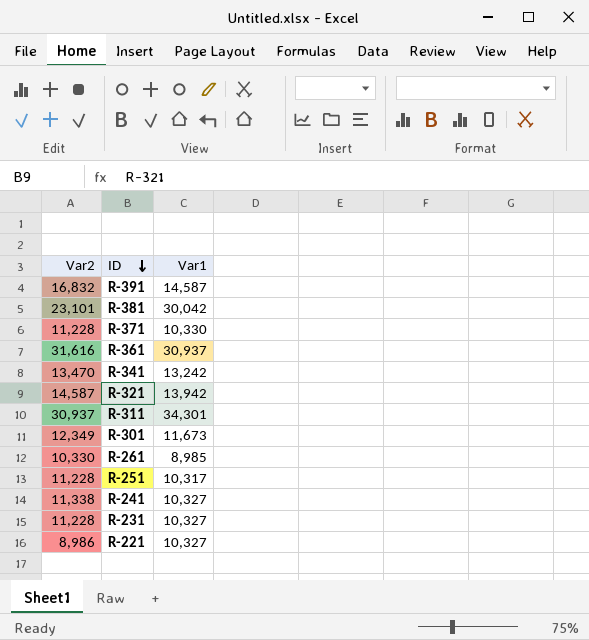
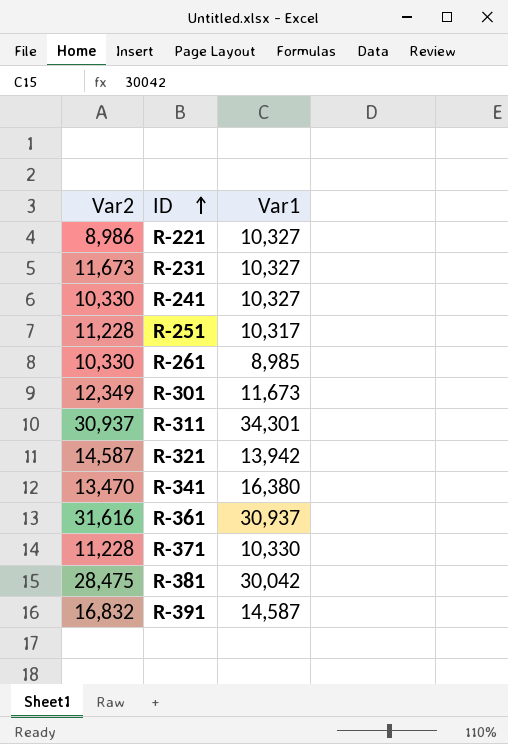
row order: ID descending -> ID ascending
R-231 | Var2: 11,228 -> 11,673
R-241 | Var2: 11,338 -> 10,330
R-341 | Var1: 13,242 -> 16,380
R-381 | Var2: 23,101 -> 28,475

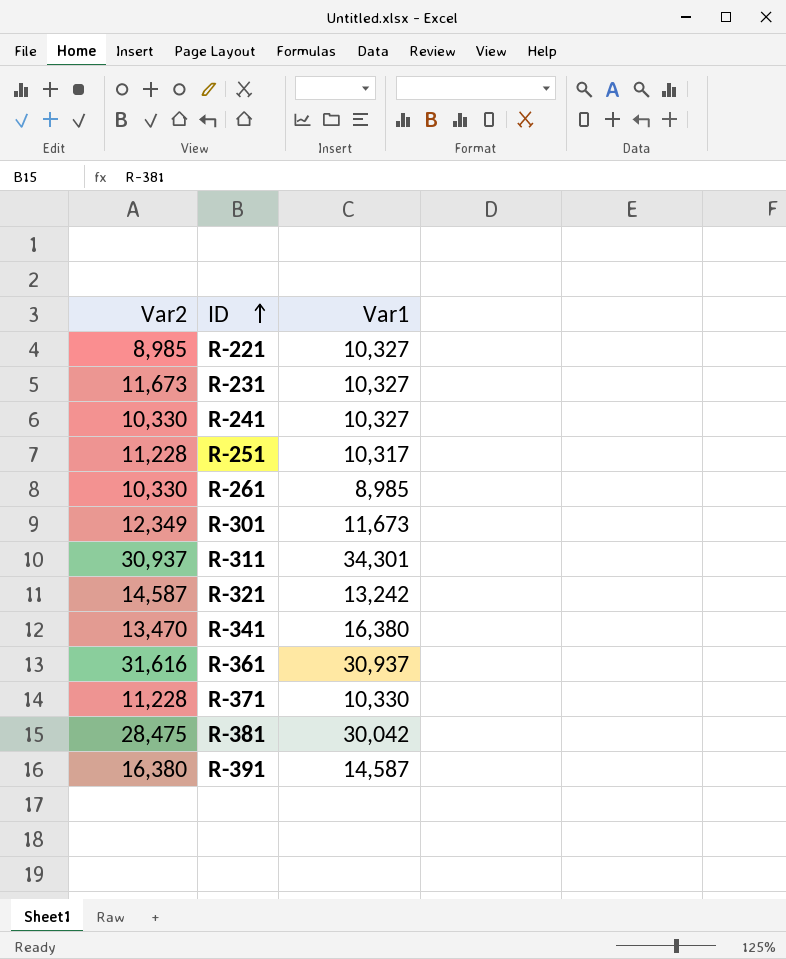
R-221 | Var2: 8,986 -> 8,985
R-321 | Var1: 13,942 -> 13,242
R-391 | Var2: 16,832 -> 16,380

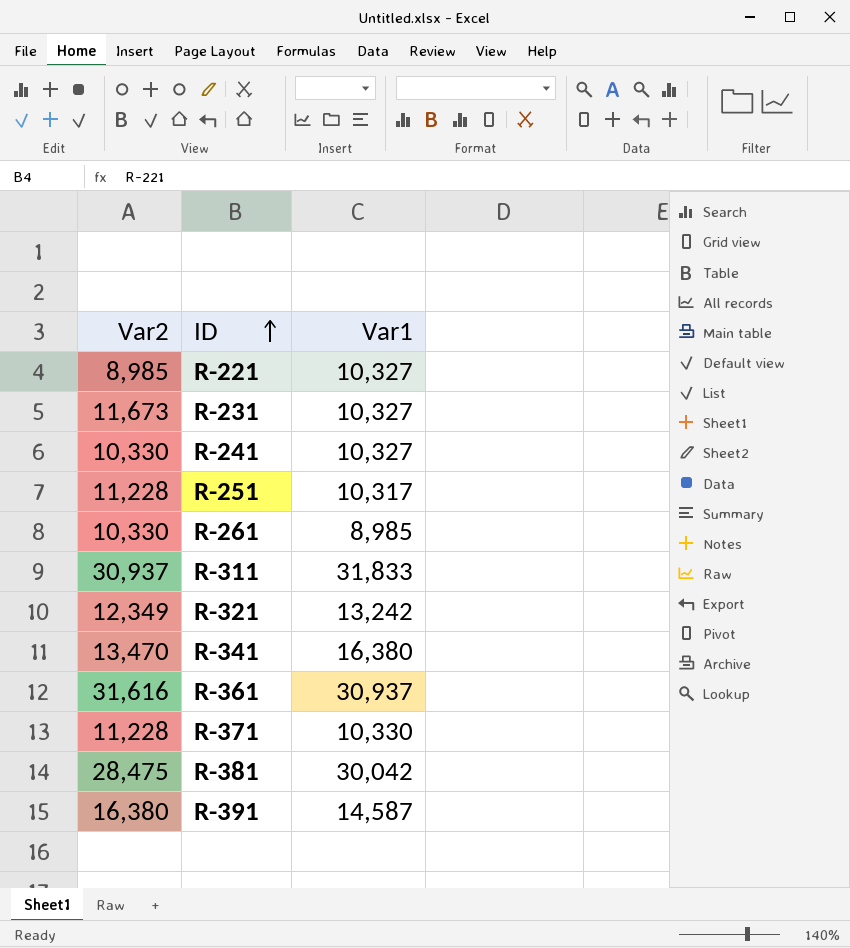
row R-301: 12,349 | 11,673 -> none
R-311 | Var1: 34,301 -> 31,833
R-321 | Var2: 14,587 -> 12,349

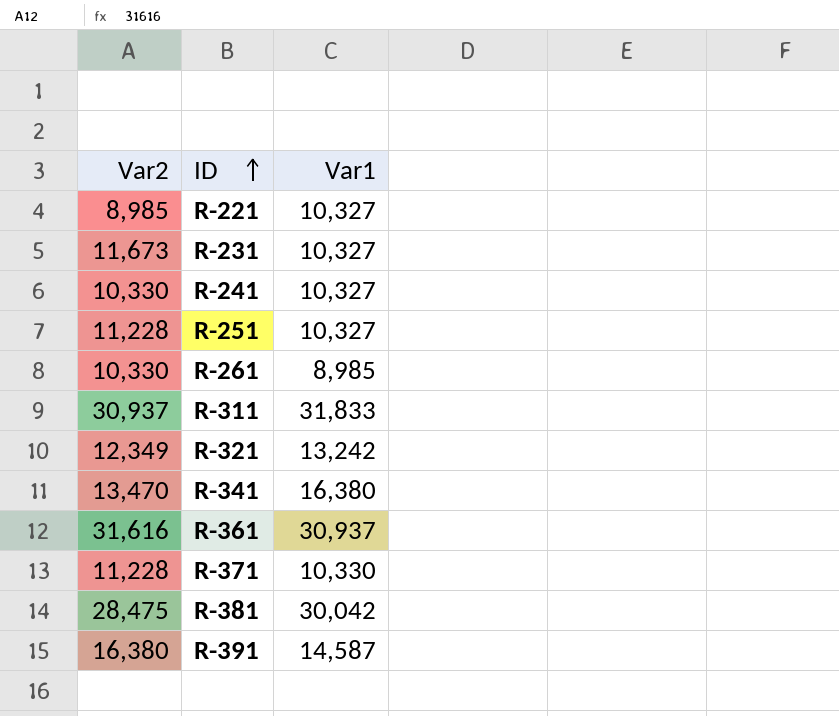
R-251 | Var1: 10,317 -> 10,327

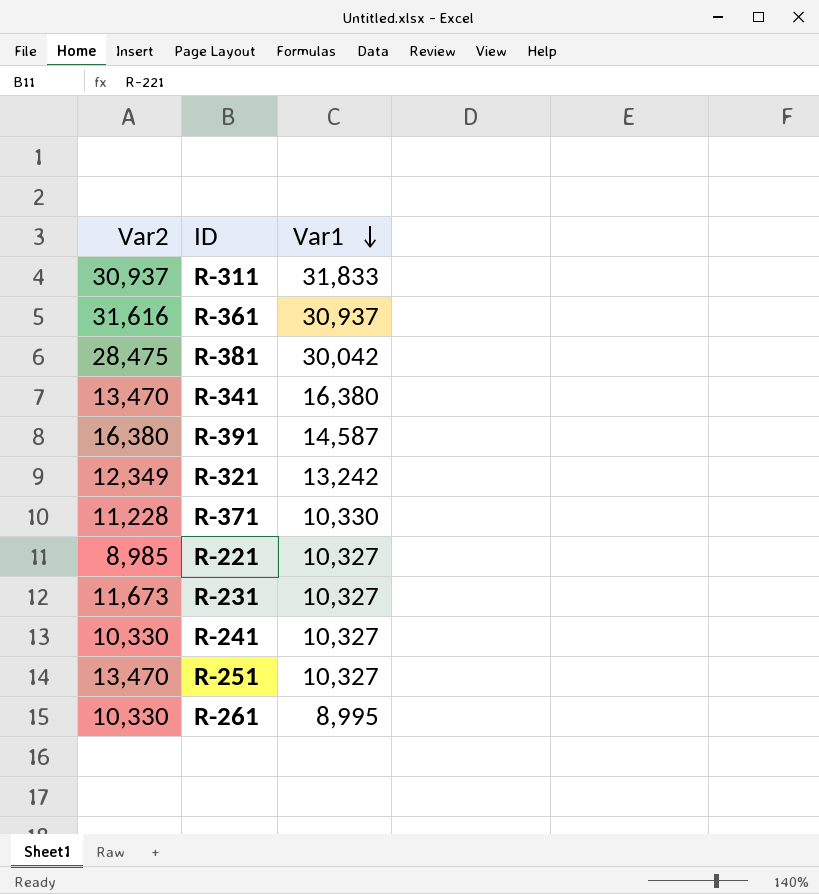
row order: ID ascending -> Var1 descending
R-251 | Var2: 11,228 -> 13,470
R-261 | Var1: 8,985 -> 8,995

